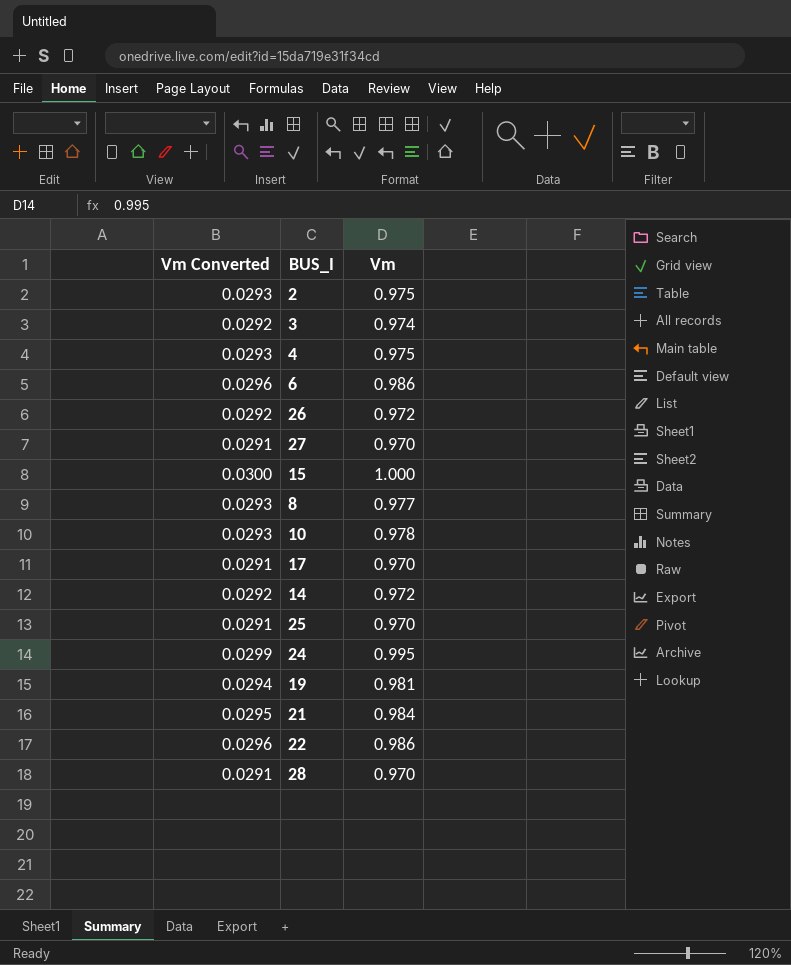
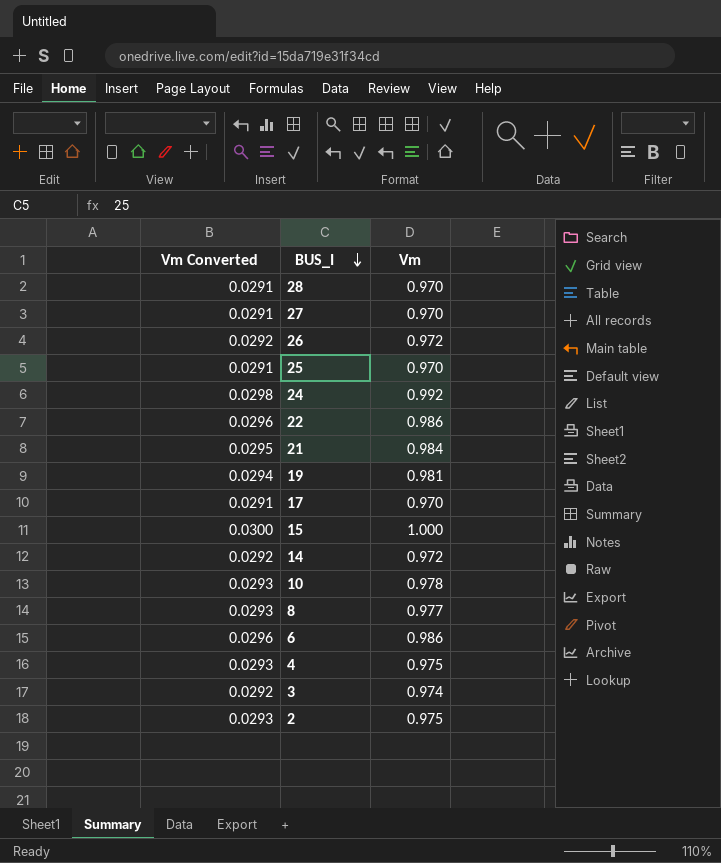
row order: none -> BUS_I descending
24 | Vm Converted: 0.0299 -> 0.0298
24 | Vm: 0.995 -> 0.992

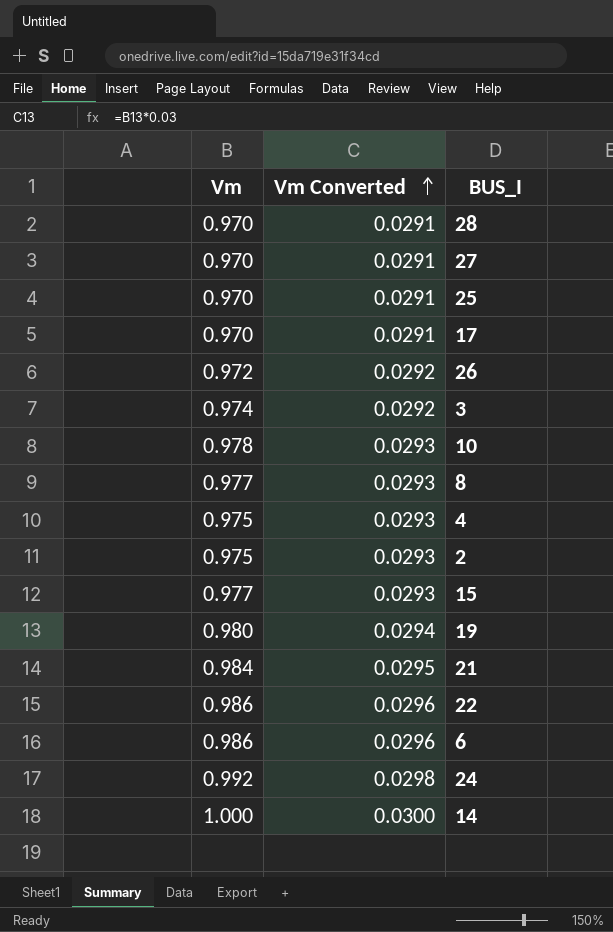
row order: BUS_I descending -> Vm Converted ascending
column Vm | position: 3 -> 1
15 | Vm: 1.000 -> 0.977
15 | Vm Converted: 0.0300 -> 0.0293
19 | Vm: 0.981 -> 0.980
14 | Vm: 0.972 -> 1.000
14 | Vm Converted: 0.0292 -> 0.0300

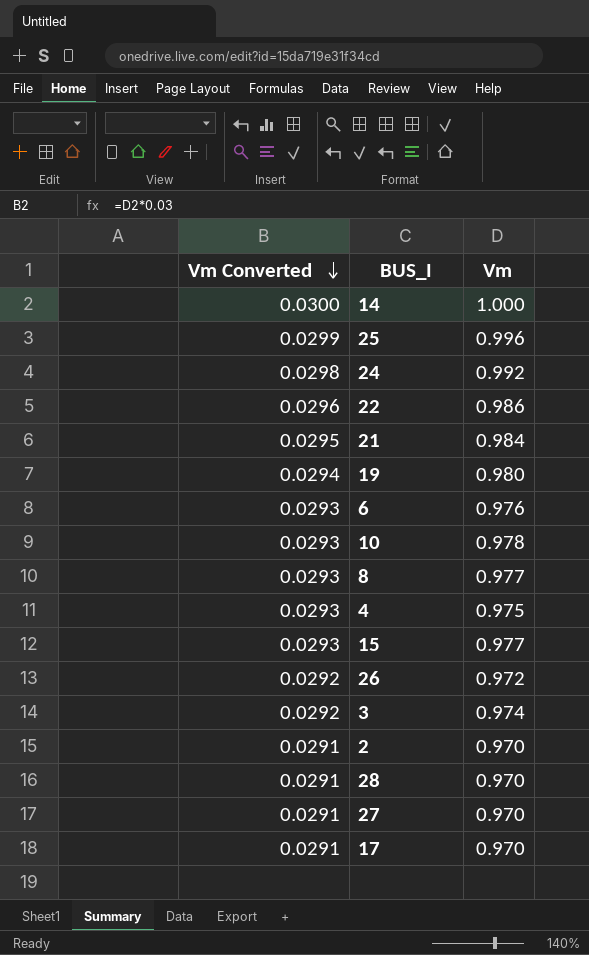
row order: Vm Converted ascending -> Vm Converted descending
column Vm | position: 1 -> 3
25 | Vm Converted: 0.0291 -> 0.0299
25 | Vm: 0.970 -> 0.996
6 | Vm Converted: 0.0296 -> 0.0293
6 | Vm: 0.986 -> 0.976
2 | Vm Converted: 0.0293 -> 0.0291
2 | Vm: 0.975 -> 0.970

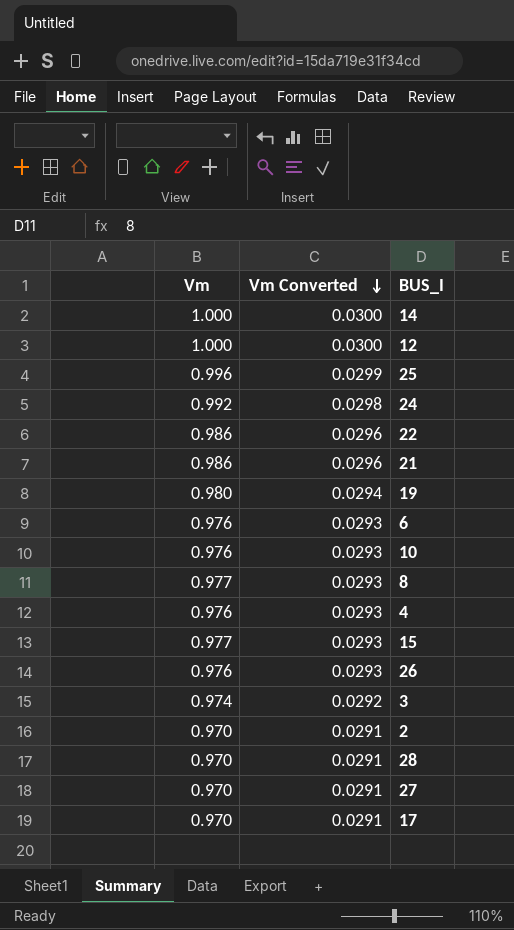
column Vm | position: 3 -> 1
row 12: none -> 1.000 | 0.0300
21 | Vm: 0.984 -> 0.986
21 | Vm Converted: 0.0295 -> 0.0296
10 | Vm: 0.978 -> 0.976
4 | Vm: 0.975 -> 0.976
26 | Vm: 0.972 -> 0.976
26 | Vm Converted: 0.0292 -> 0.0293

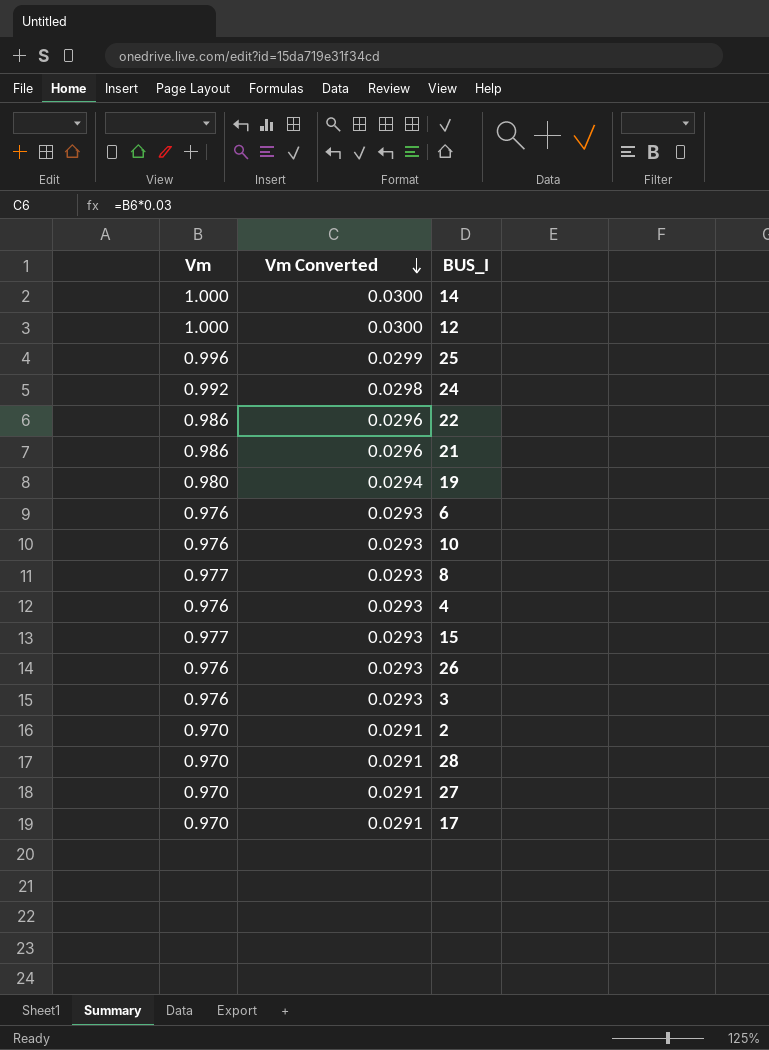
3 | Vm: 0.974 -> 0.976
3 | Vm Converted: 0.0292 -> 0.0293

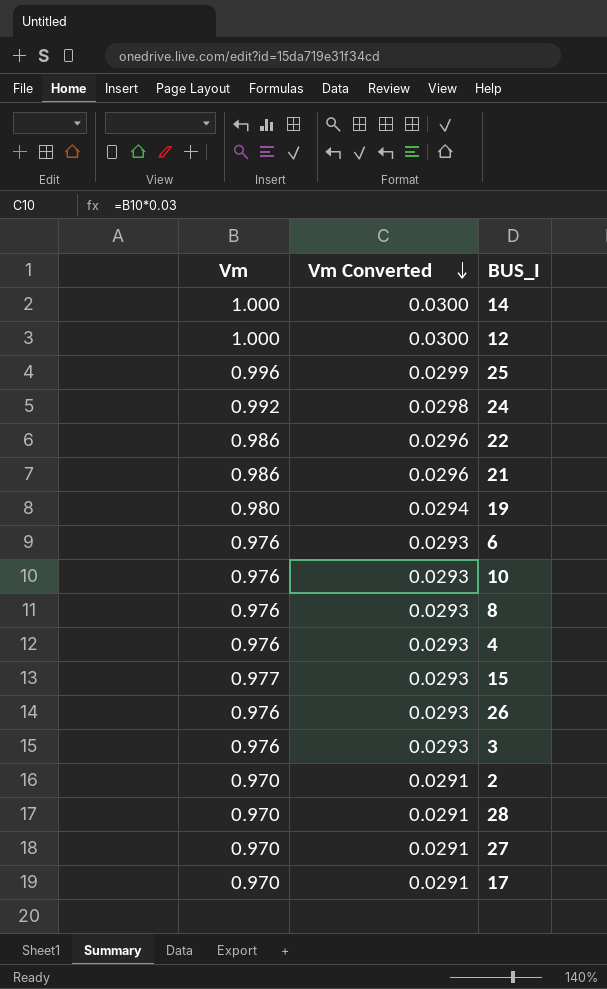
8 | Vm: 0.977 -> 0.976

